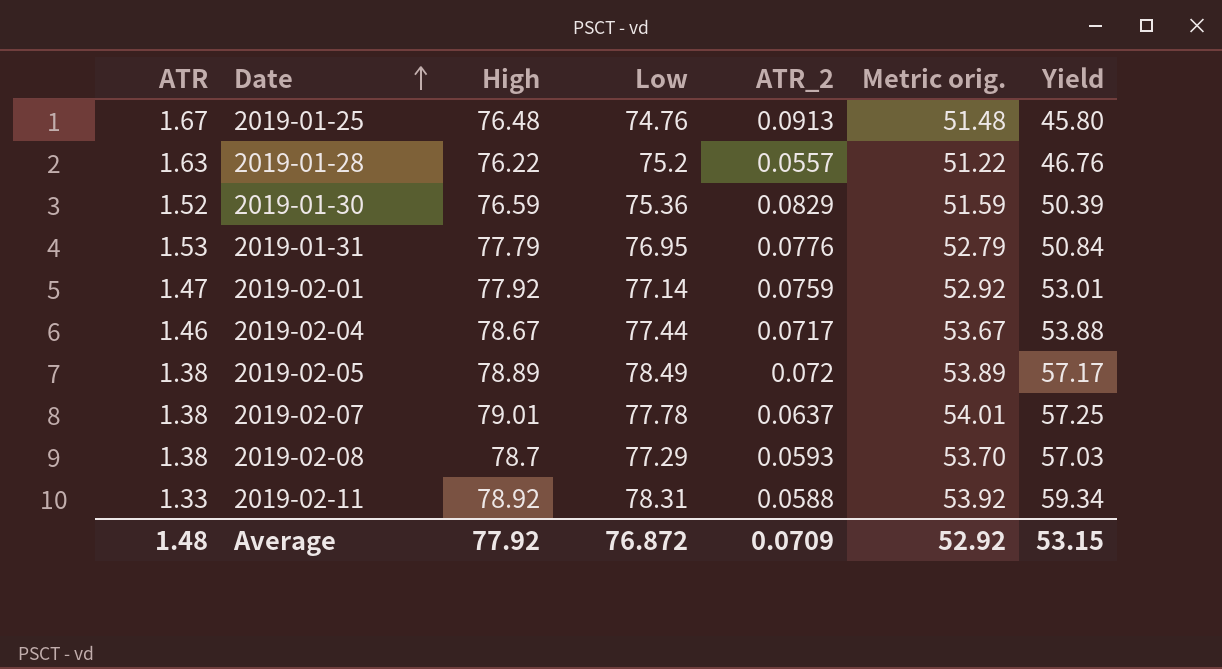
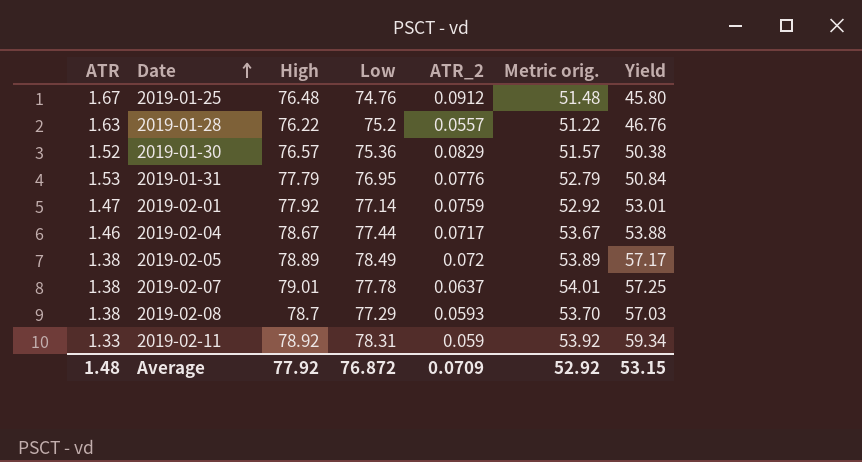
2019-01-25 | ATR_2: 0.0913 -> 0.0912
2019-01-30 | High: 76.59 -> 76.57
2019-01-30 | Metric orig.: 51.59 -> 51.57
2019-01-30 | Yield: 50.39 -> 50.38
2019-02-11 | ATR_2: 0.0588 -> 0.059

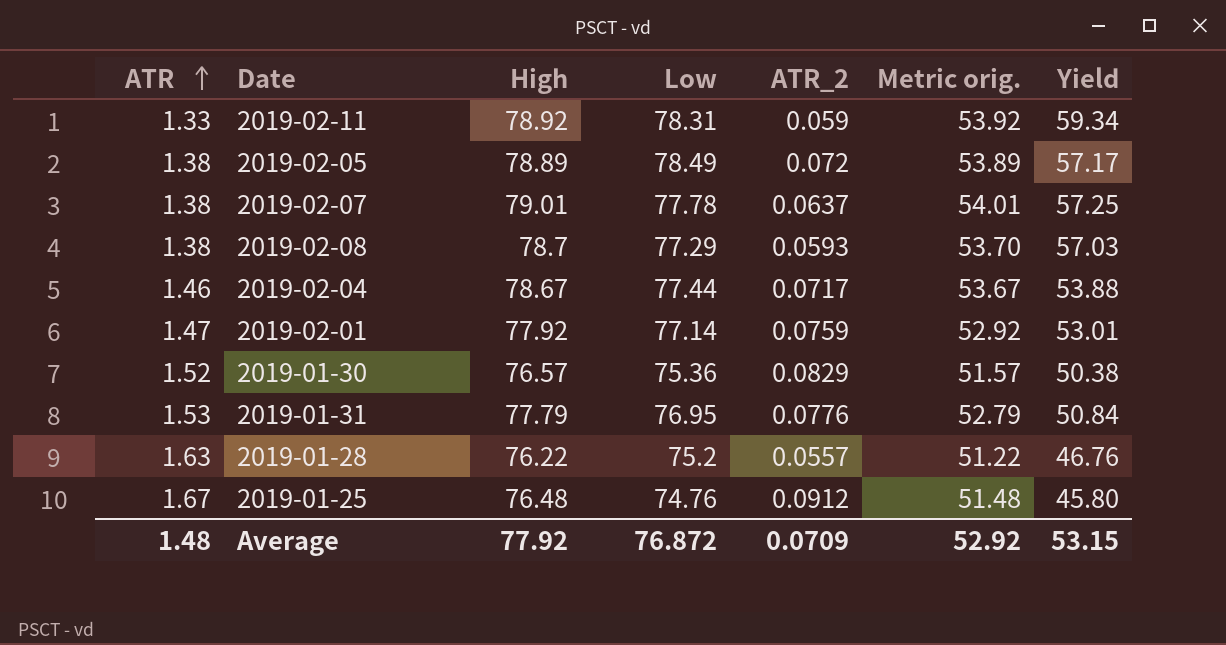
row order: Date ascending -> ATR ascending

